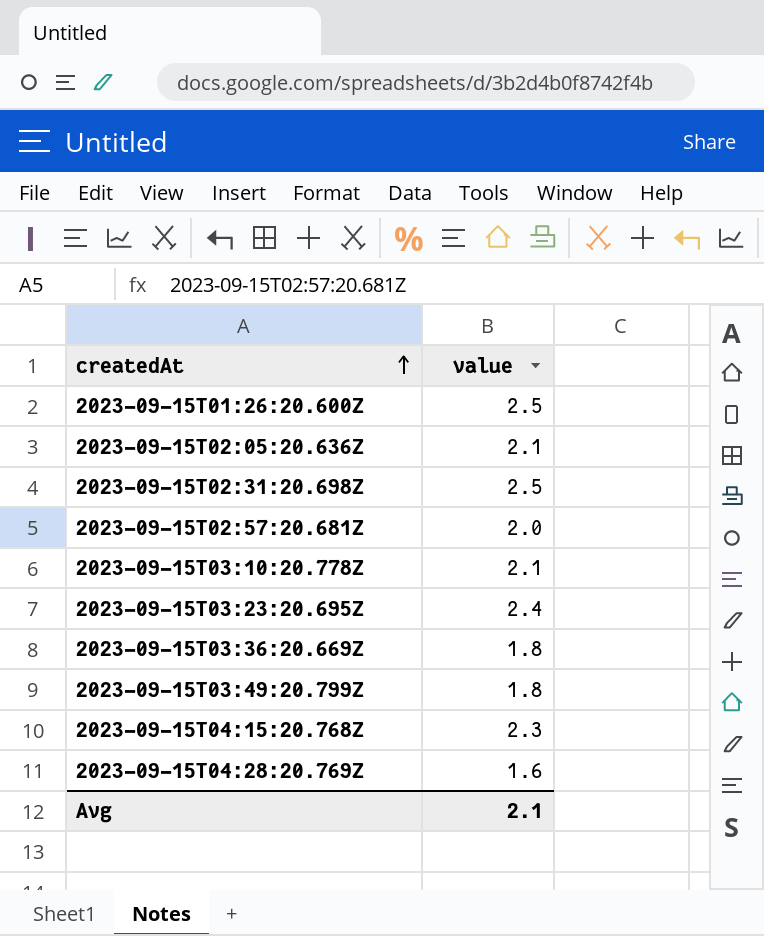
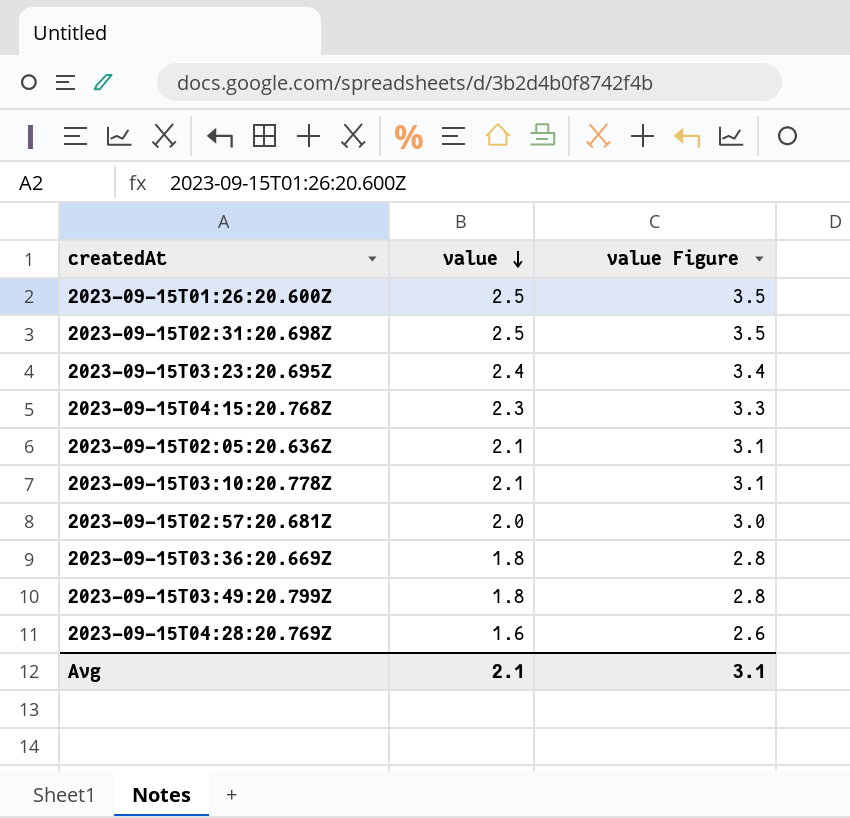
row order: createdAt ascending -> value descending
column value Figure | formula: none -> [value] + 1

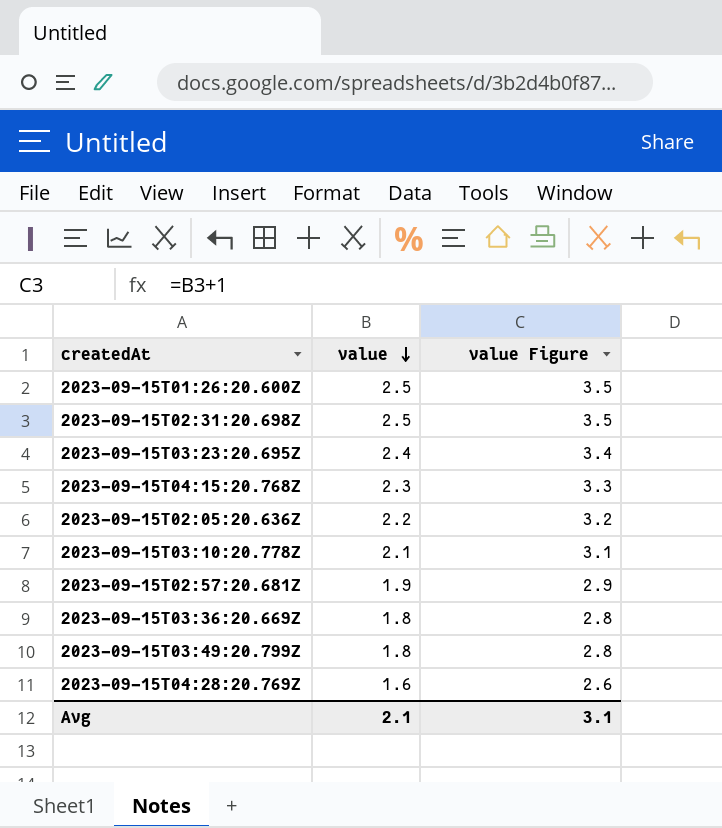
2023-09-15T02:05:20.636Z | value: 2.1 -> 2.2
2023-09-15T02:05:20.636Z | value Figure: 3.1 -> 3.2
2023-09-15T02:57:20.681Z | value: 2.0 -> 1.9
2023-09-15T02:57:20.681Z | value Figure: 3.0 -> 2.9

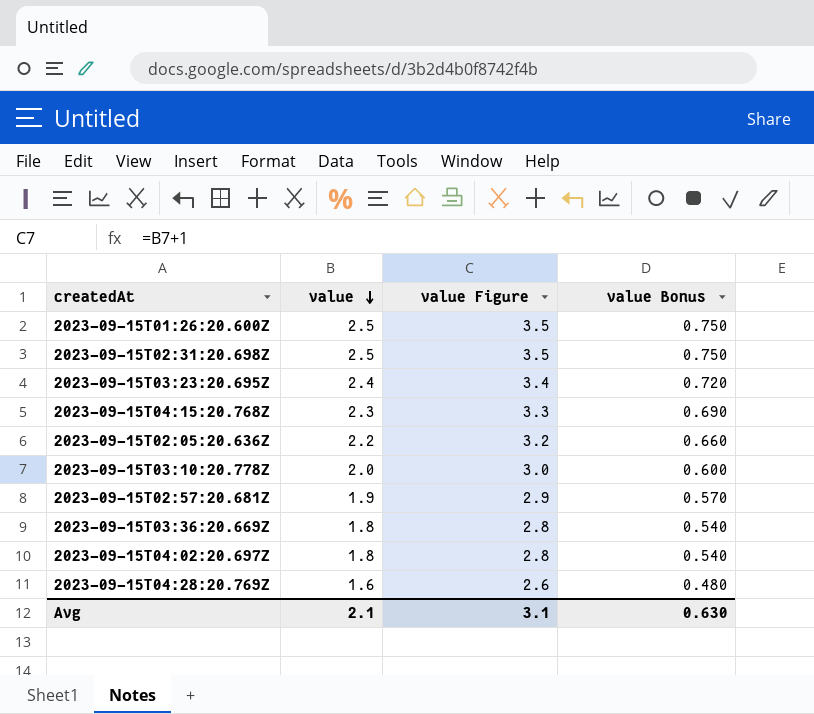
column value Bonus | formula: none -> [value] * 0.3
row 2023-09-15T03:49:20.799Z: 1.8 | 2.8 -> none
2023-09-15T03:10:20.778Z | value: 2.1 -> 2.0
2023-09-15T03:10:20.778Z | value Figure: 3.1 -> 3.0
row 2023-09-15T04:02:20.697Z: none -> 1.8 | 2.8 | 0.540

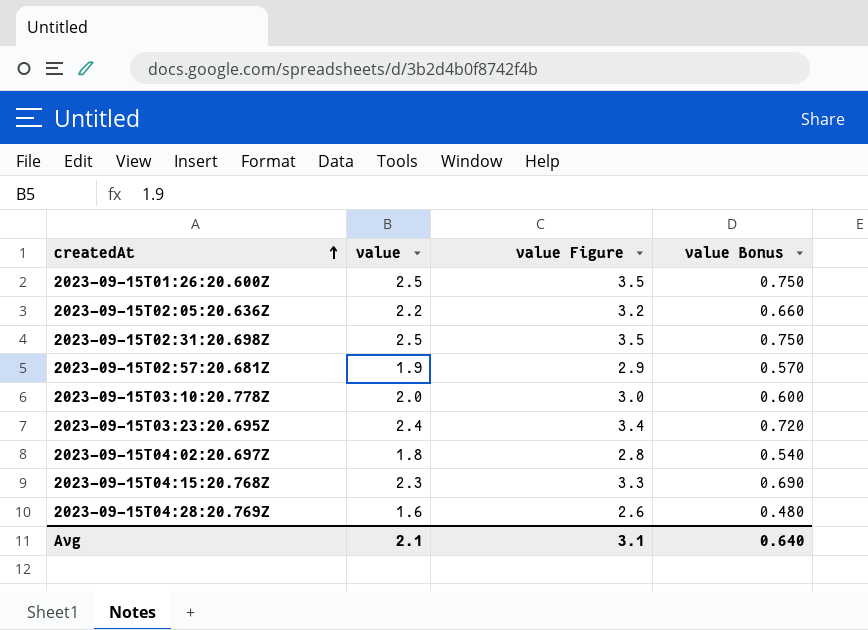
row order: value descending -> createdAt ascending
row 2023-09-15T03:36:20.669Z: 1.8 | 2.8 | 0.540 -> none
Avg | value Bonus: 0.630 -> 0.640

